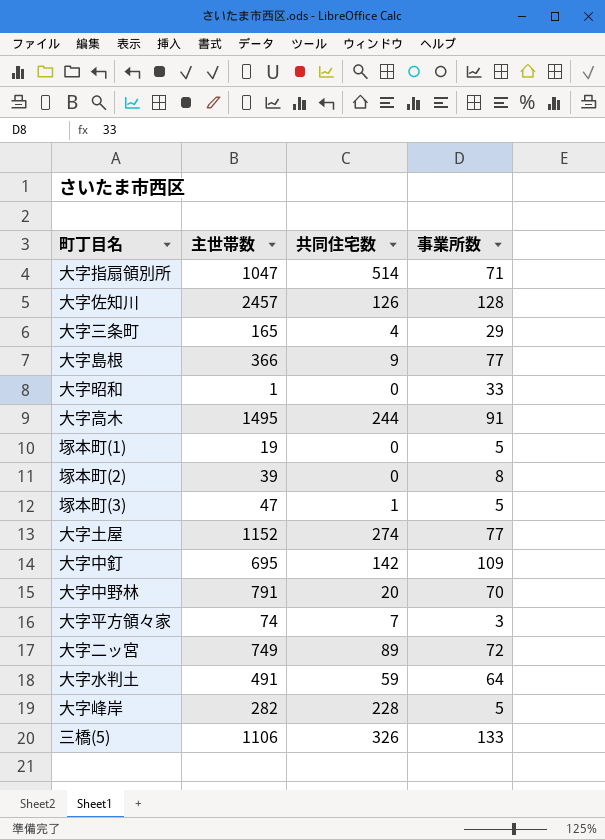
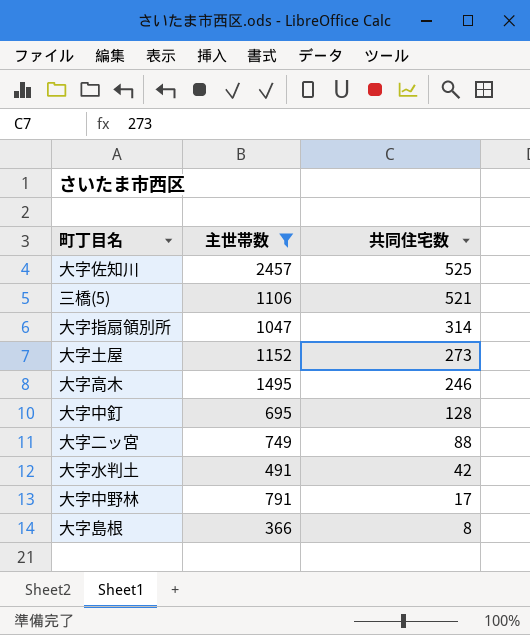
filter: none -> 主世帯数 >= 366
row order: none -> 共同住宅数 descending
column 事業所数 | position: 4 -> none
大字佐知川 | 共同住宅数: 126 -> 525
三橋(5) | 共同住宅数: 326 -> 521
大字指扇領別所 | 共同住宅数: 514 -> 314
大字土屋 | 共同住宅数: 274 -> 273
大字高木 | 共同住宅数: 244 -> 246
大字中釘 | 共同住宅数: 142 -> 128
大字二ッ宮 | 共同住宅数: 89 -> 88
大字水判土 | 共同住宅数: 59 -> 42
大字中野林 | 共同住宅数: 20 -> 17
大字島根 | 共同住宅数: 9 -> 8

